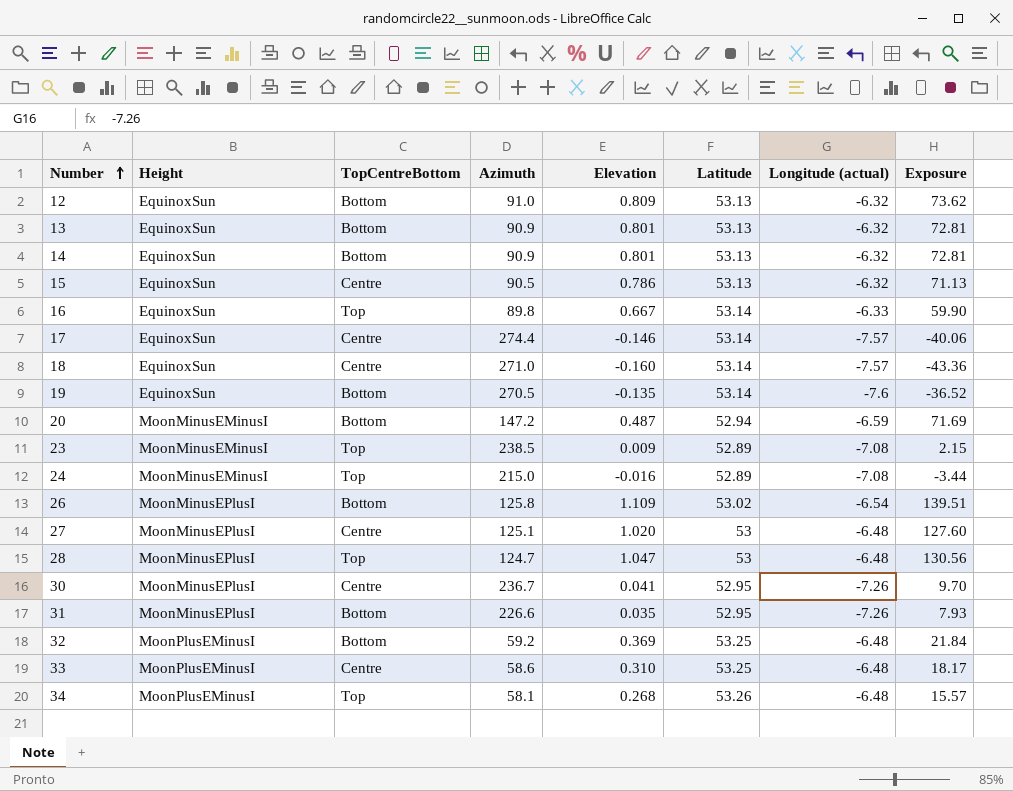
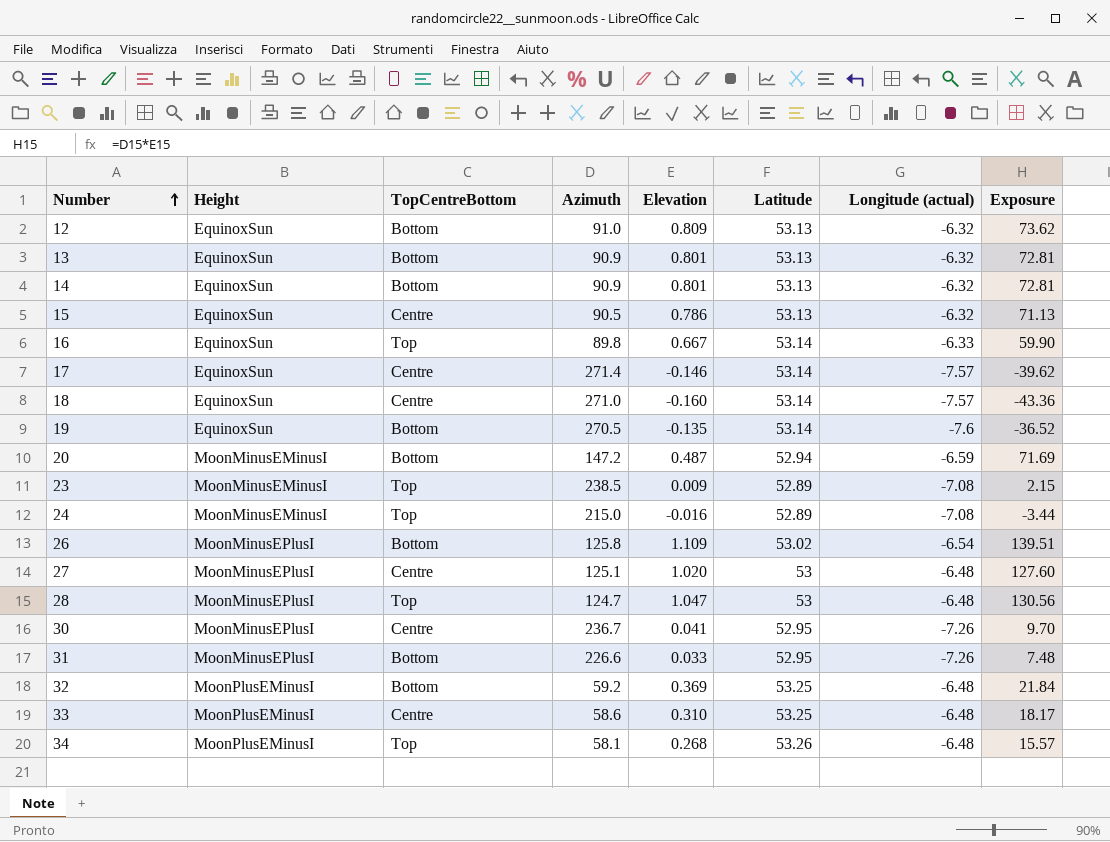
17 | Azimuth: 274.4 -> 271.4
17 | Exposure: -40.06 -> -39.62
31 | Elevation: 0.035 -> 0.033
31 | Exposure: 7.93 -> 7.48

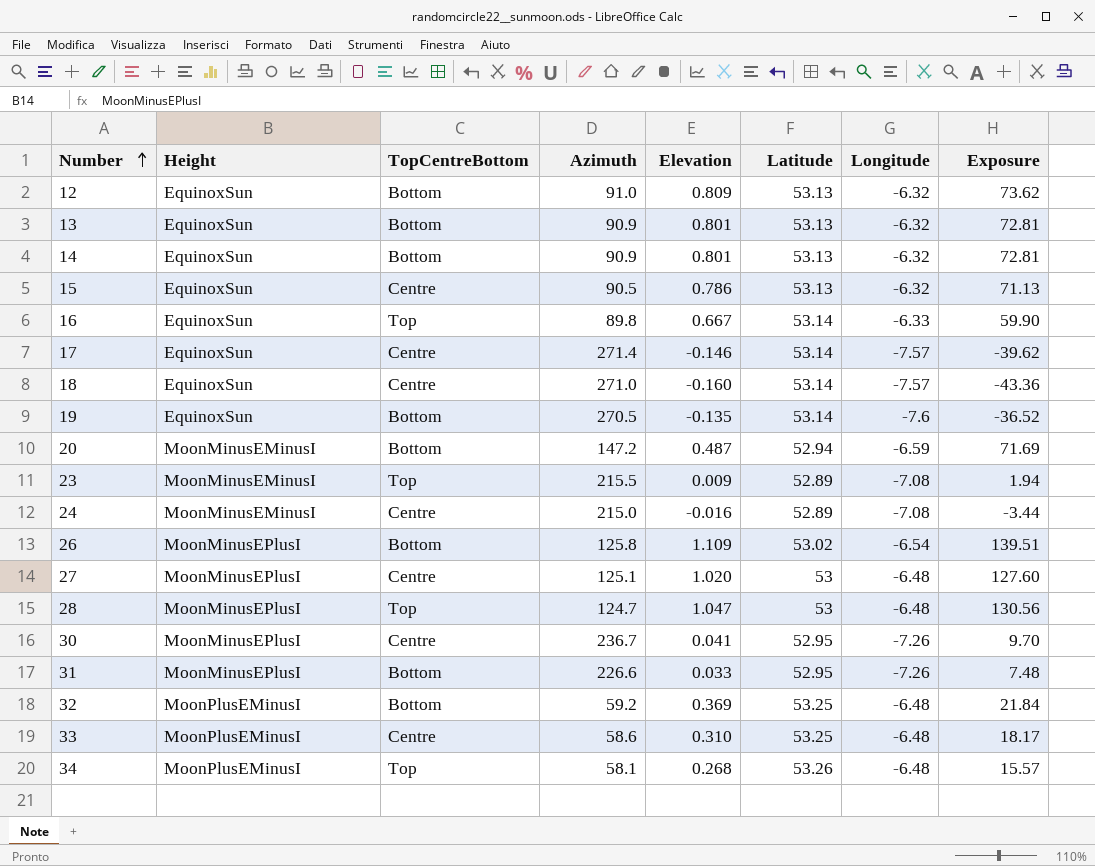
column name: Longitude (actual) -> Longitude
23 | Azimuth: 238.5 -> 215.5
23 | Exposure: 2.15 -> 1.94
24 | TopCentreBottom: Top -> Centre

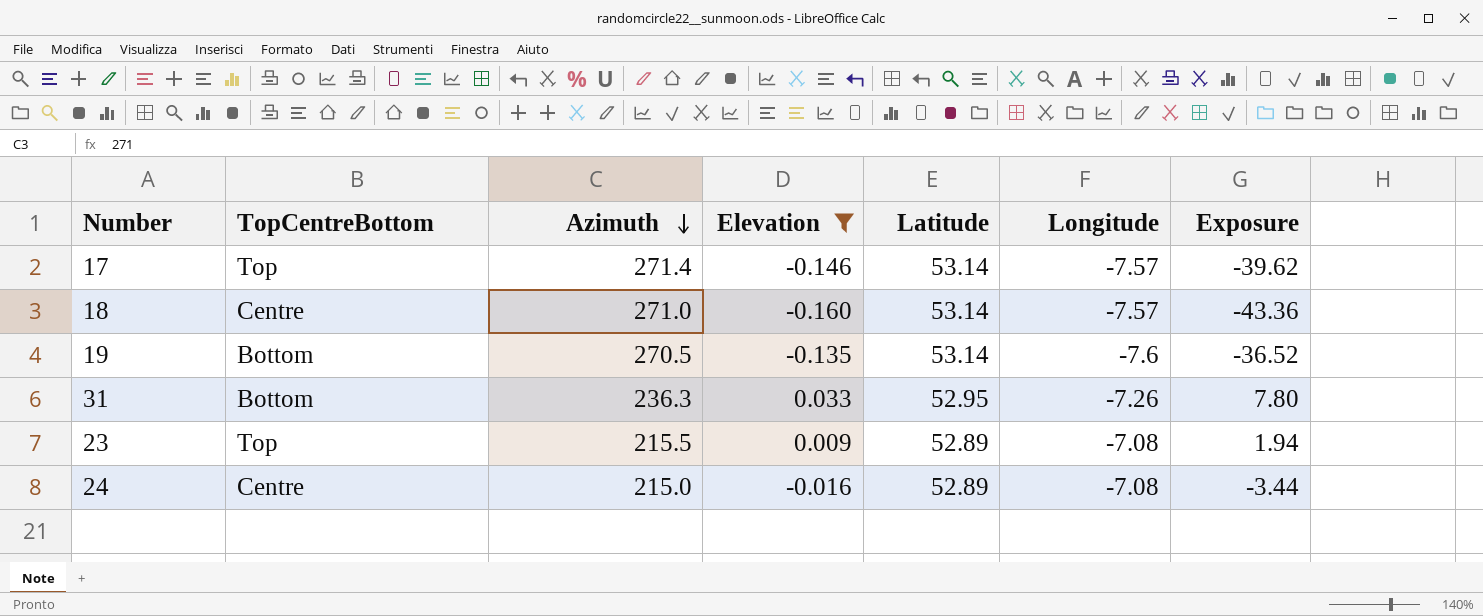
filter: none -> Elevation <= 0.033
row order: Number ascending -> Azimuth descending
column Height | position: 2 -> none
17 | TopCentreBottom: Centre -> Top
31 | Azimuth: 226.6 -> 236.3
31 | Exposure: 7.48 -> 7.80

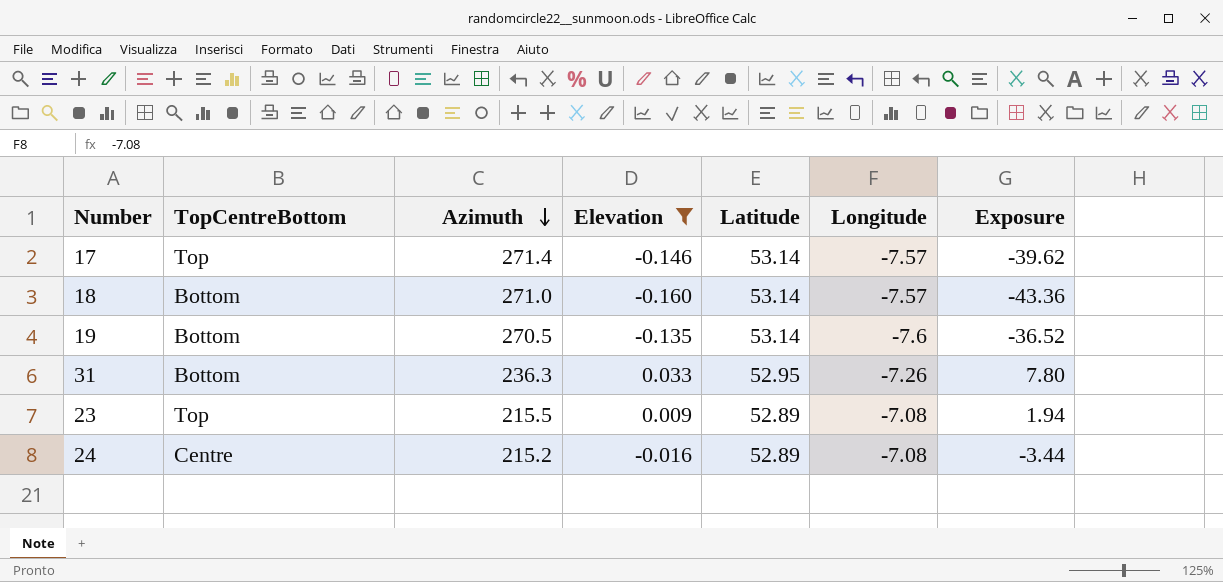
18 | TopCentreBottom: Centre -> Bottom
24 | Azimuth: 215.0 -> 215.2

